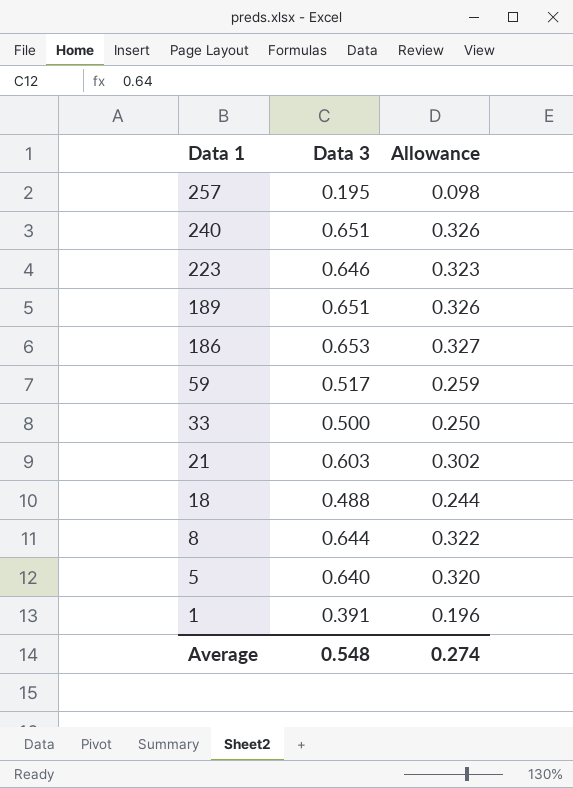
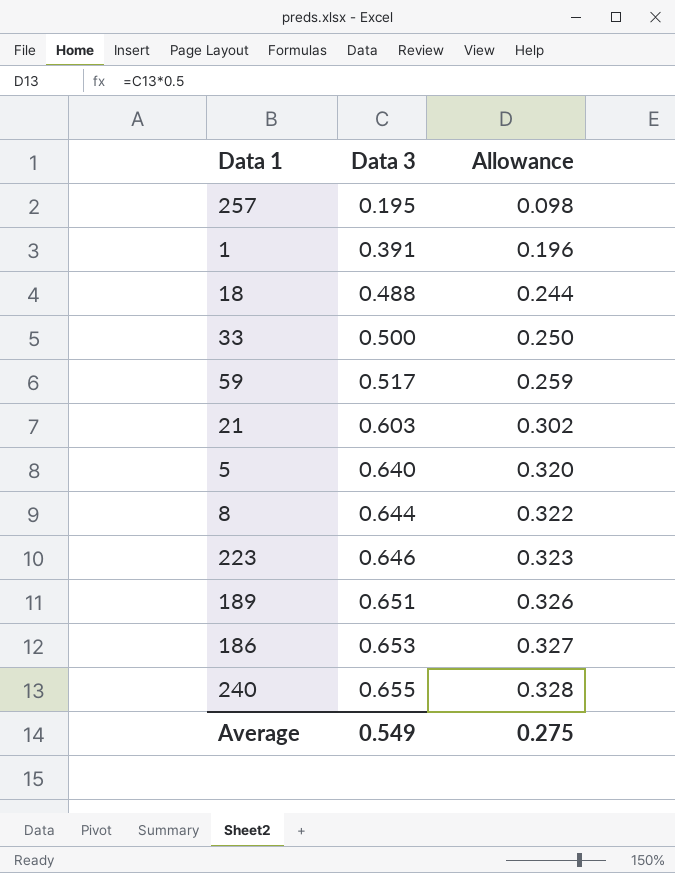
row order: Data 1 descending -> Data 3 ascending
240 | Data 3: 0.651 -> 0.655
240 | Allowance: 0.326 -> 0.328
Average | Data 3: 0.548 -> 0.549
Average | Allowance: 0.274 -> 0.275

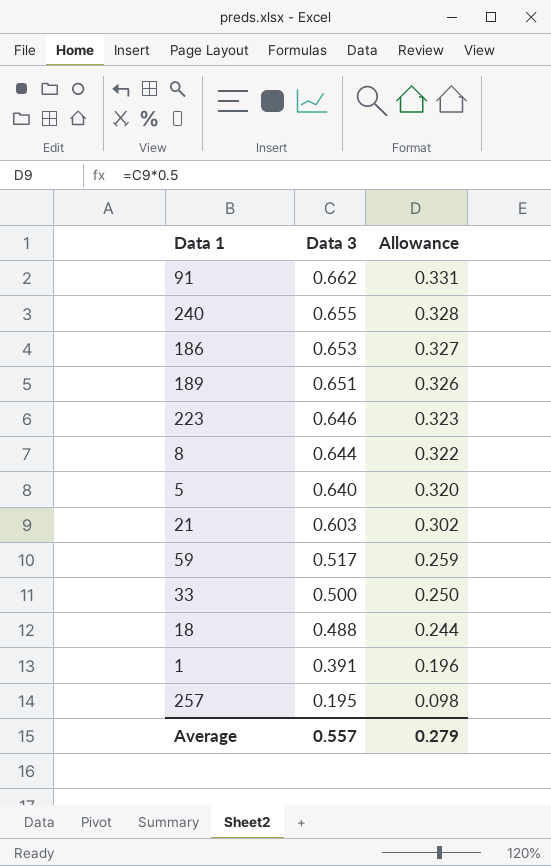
row order: Data 3 ascending -> Data 3 descending
row 91: none -> 0.662 | 0.331
Average | Data 3: 0.549 -> 0.557
Average | Allowance: 0.275 -> 0.279

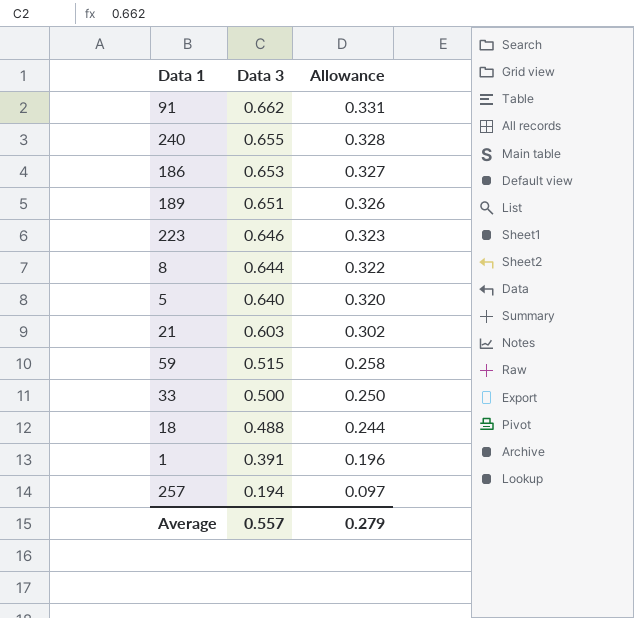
59 | Data 3: 0.517 -> 0.515
59 | Allowance: 0.259 -> 0.258
257 | Data 3: 0.195 -> 0.194
257 | Allowance: 0.098 -> 0.097

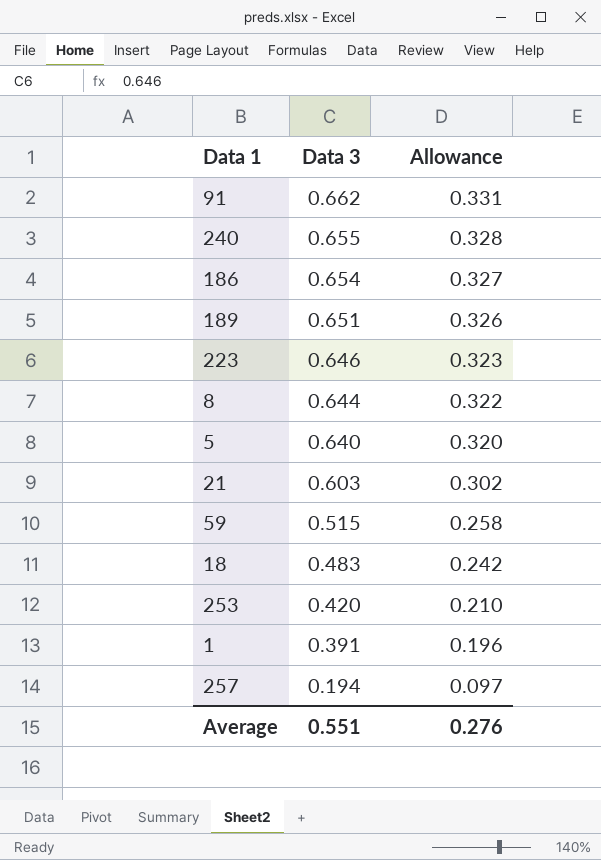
row 33: 0.500 | 0.250 -> none
186 | Data 3: 0.653 -> 0.654
18 | Data 3: 0.488 -> 0.483
18 | Allowance: 0.244 -> 0.242
row 253: none -> 0.420 | 0.210
Average | Data 3: 0.557 -> 0.551
Average | Allowance: 0.279 -> 0.276

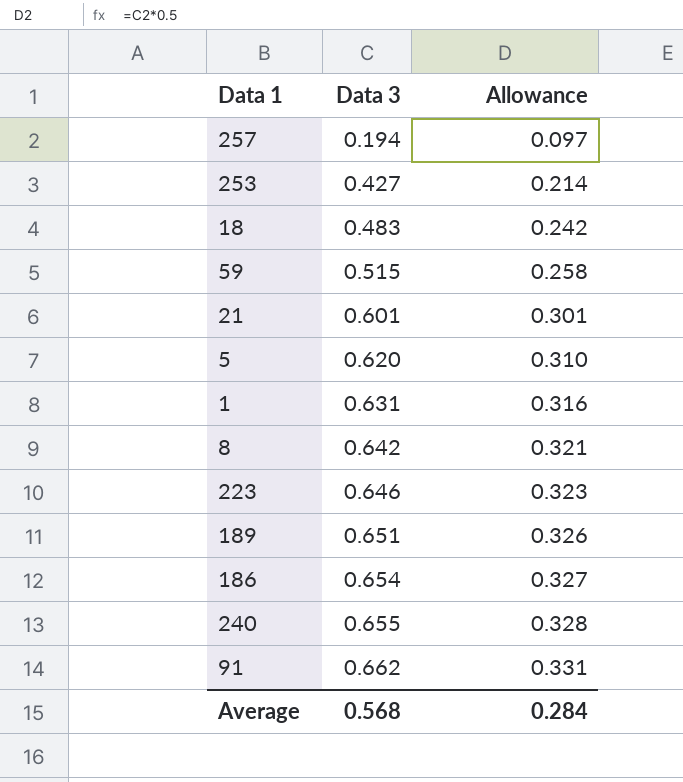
row order: Data 3 descending -> Data 3 ascending
253 | Data 3: 0.420 -> 0.427
253 | Allowance: 0.210 -> 0.214
21 | Data 3: 0.603 -> 0.601
21 | Allowance: 0.302 -> 0.301
5 | Data 3: 0.640 -> 0.620
5 | Allowance: 0.320 -> 0.310
1 | Data 3: 0.391 -> 0.631
1 | Allowance: 0.196 -> 0.316
8 | Data 3: 0.644 -> 0.642
8 | Allowance: 0.322 -> 0.321
Average | Data 3: 0.551 -> 0.568
Average | Allowance: 0.276 -> 0.284

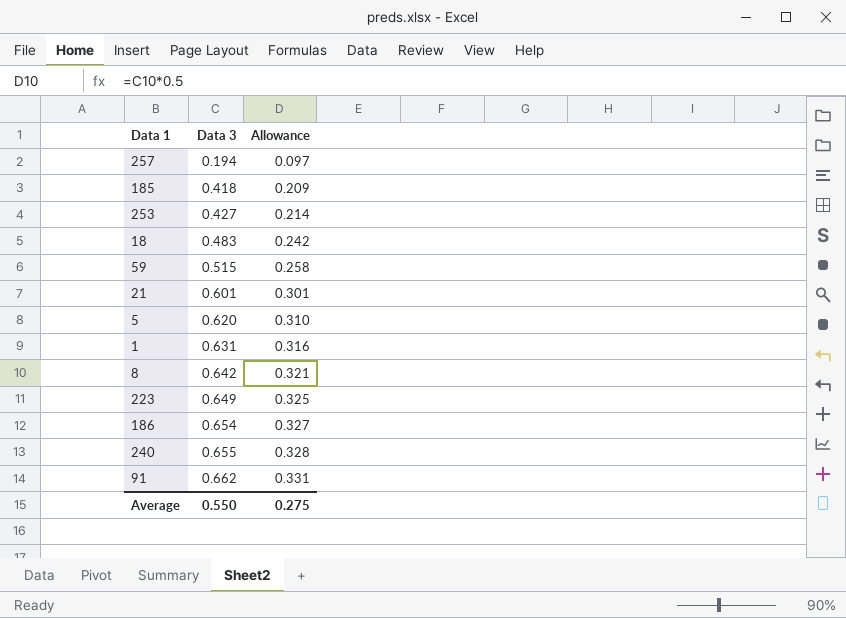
row 189: 0.651 | 0.326 -> none
row 185: none -> 0.418 | 0.209
223 | Data 3: 0.646 -> 0.649
223 | Allowance: 0.323 -> 0.325
Average | Data 3: 0.568 -> 0.550
Average | Allowance: 0.284 -> 0.275

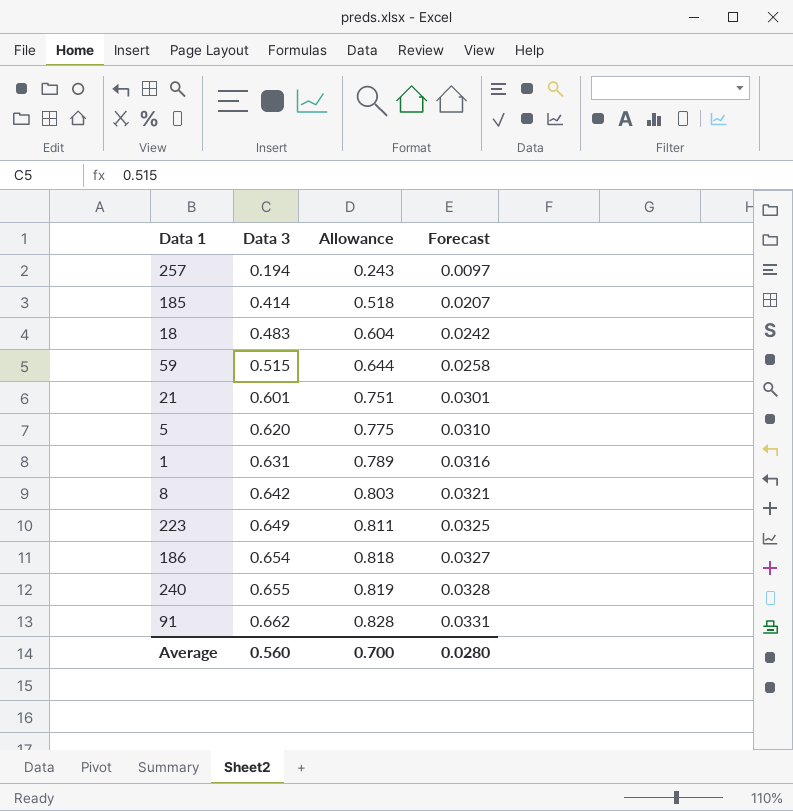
column Allowance | formula: [Data 3] * 0.5 -> [Data 3] * 1.25
column Forecast | formula: none -> [Data 3] * 0.05
row 253: 0.427 | 0.214 -> none
185 | Data 3: 0.418 -> 0.414
Average | Data 3: 0.550 -> 0.560
Average | Allowance: 0.275 -> 0.700

